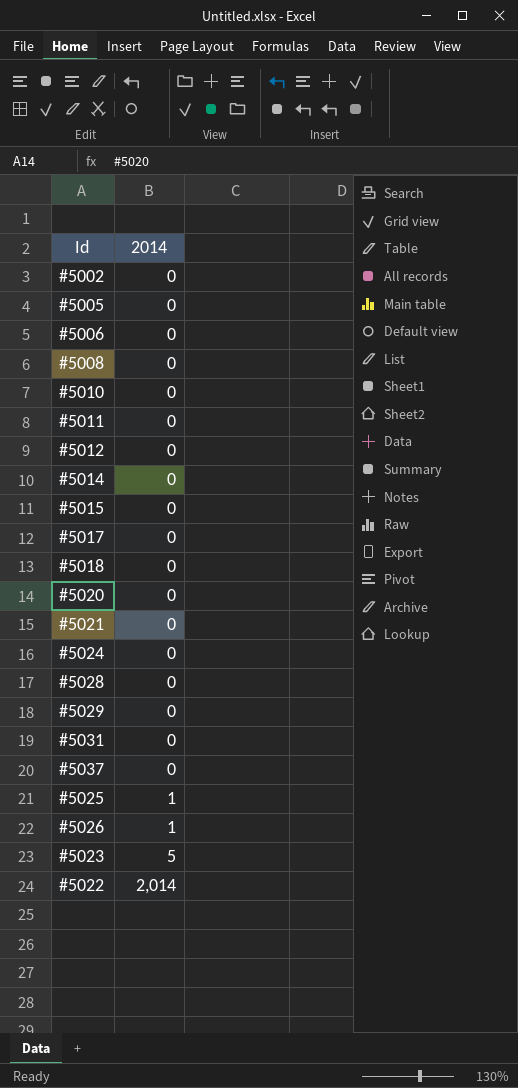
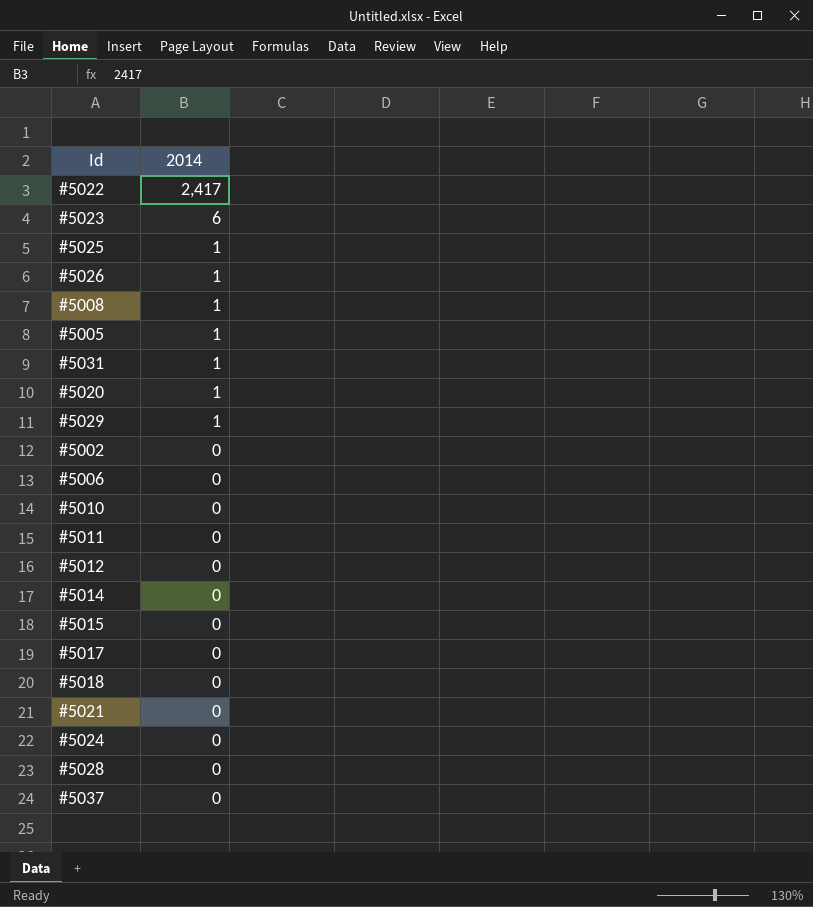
row order: 2014 ascending -> 2014 descending
#5022 | 2014: 2,014 -> 2,417
#5023 | 2014: 5 -> 6
#5008 | 2014: 0 -> 1
#5005 | 2014: 0 -> 1
#5031 | 2014: 0 -> 1
#5020 | 2014: 0 -> 1
#5029 | 2014: 0 -> 1

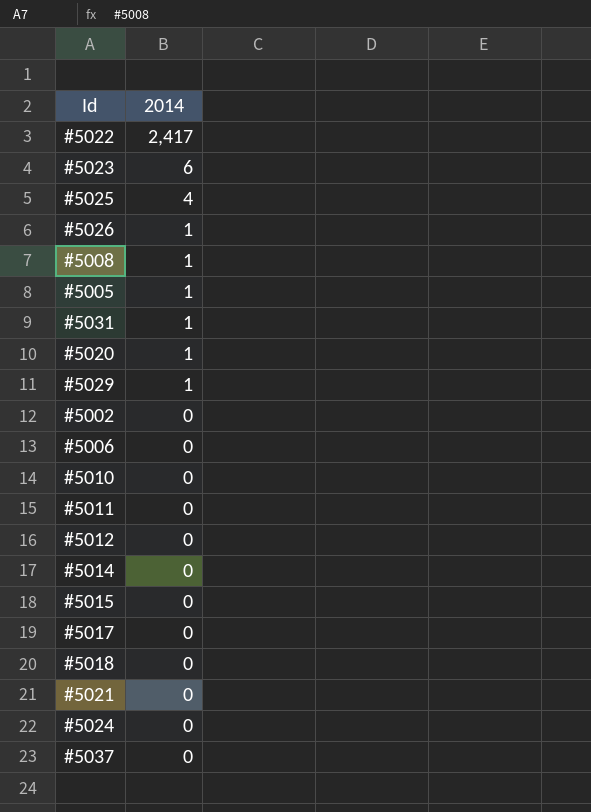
row #5028: 0 -> none
#5025 | 2014: 1 -> 4

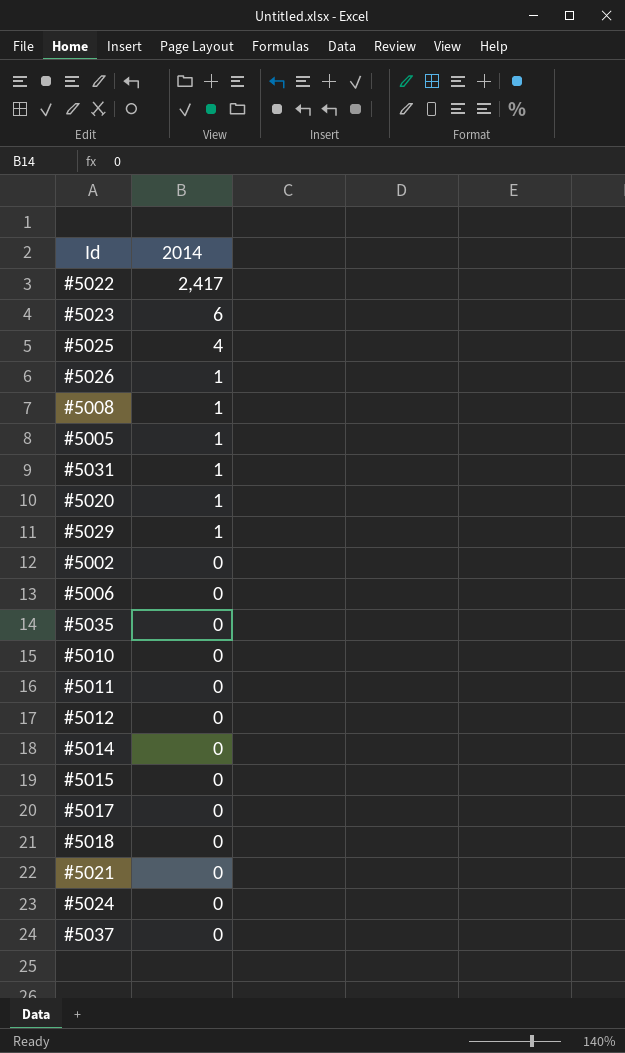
row #5035: none -> 0

